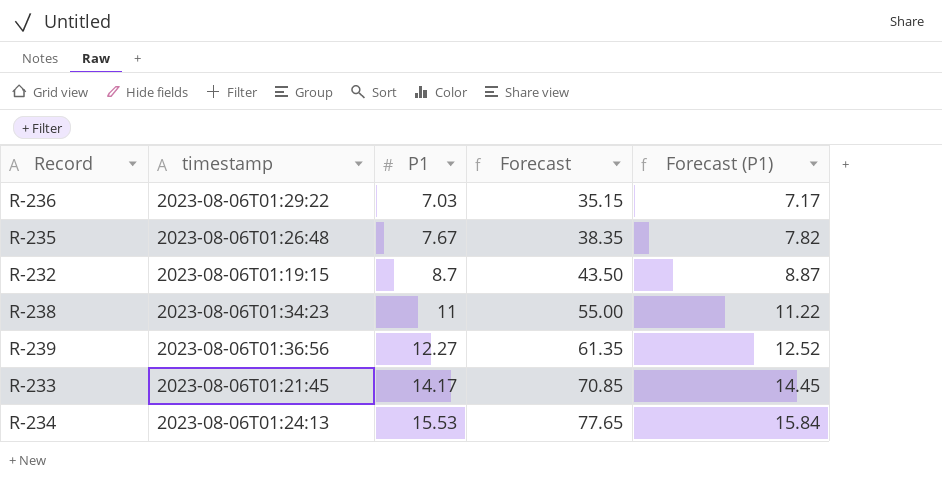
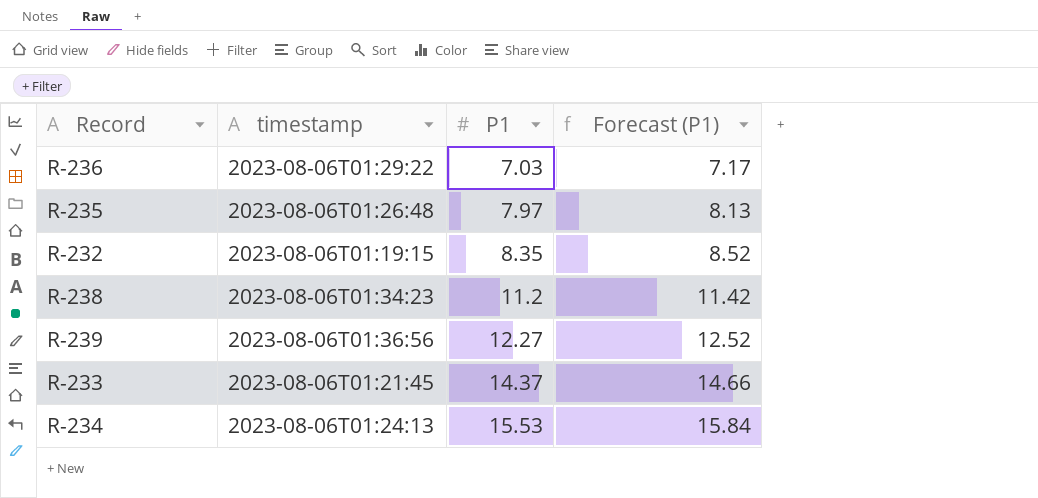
column Forecast | formula: [P1] * 5 -> none
R-235 | P1: 7.67 -> 7.97
R-235 | Forecast (P1): 7.82 -> 8.13
R-232 | P1: 8.7 -> 8.35
R-232 | Forecast (P1): 8.87 -> 8.52
R-238 | P1: 11 -> 11.2
R-238 | Forecast (P1): 11.22 -> 11.42
R-233 | P1: 14.17 -> 14.37
R-233 | Forecast (P1): 14.45 -> 14.66

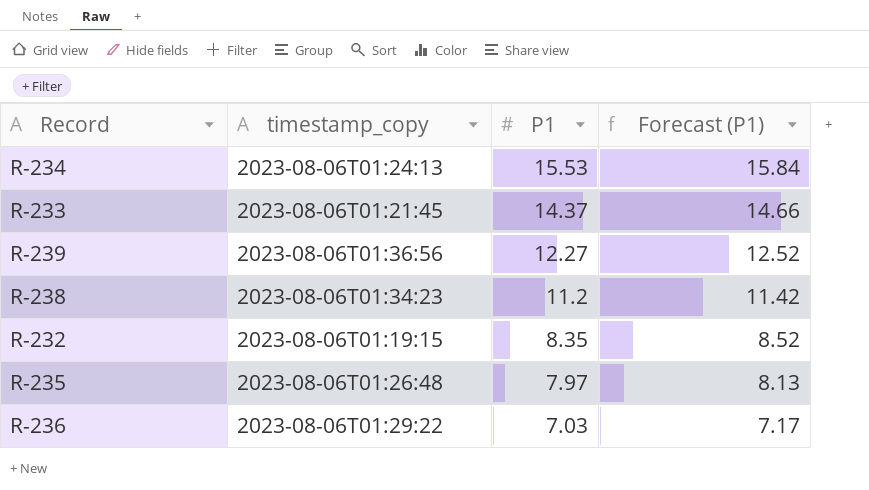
row order: P1 ascending -> P1 descending
column name: timestamp -> timestamp_copy

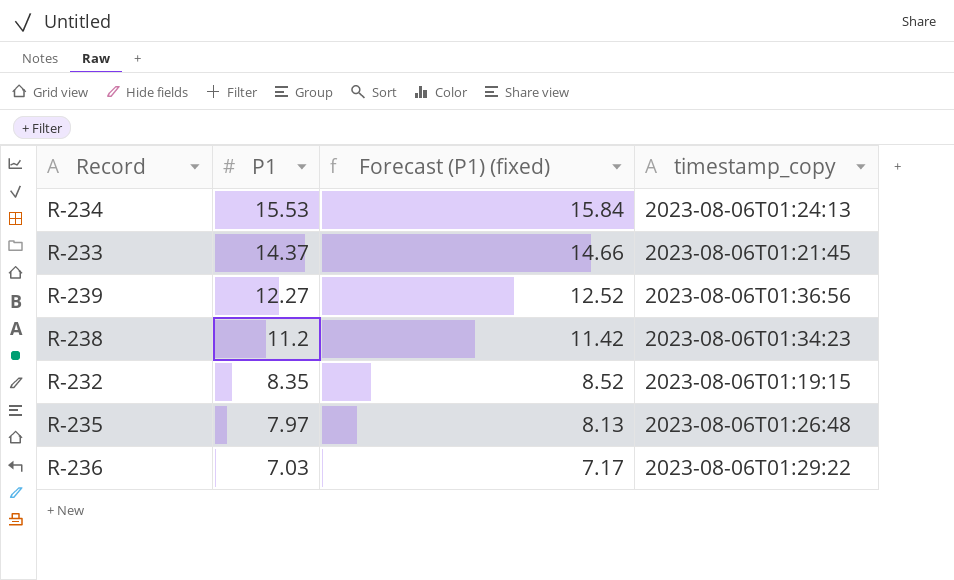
column name: Forecast (P1) -> Forecast (P1) (fixed)
column timestamp_copy | position: 2 -> 4

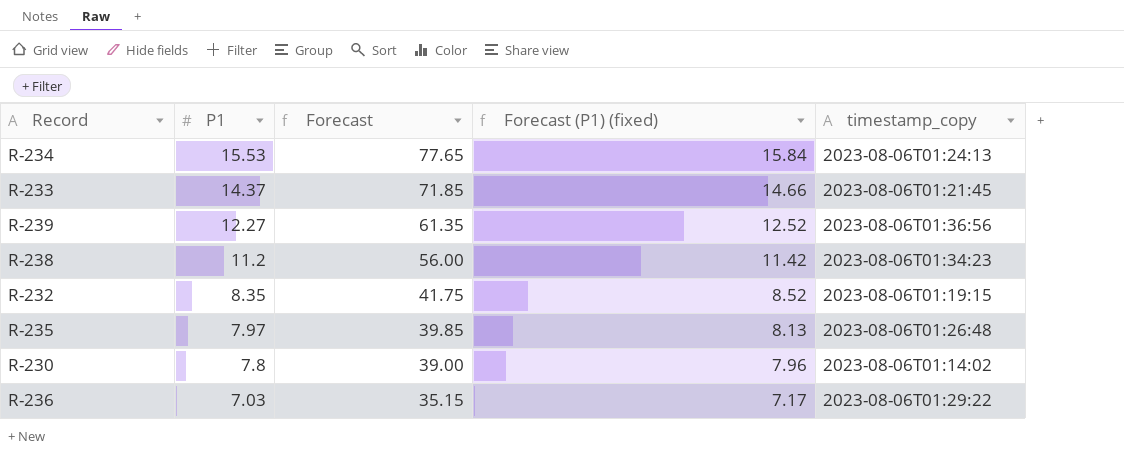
column Forecast | formula: none -> [P1] * 5
row R-230: none -> 7.8 | 39.00 | 7.96 | 2023-08-06T01:14:02

